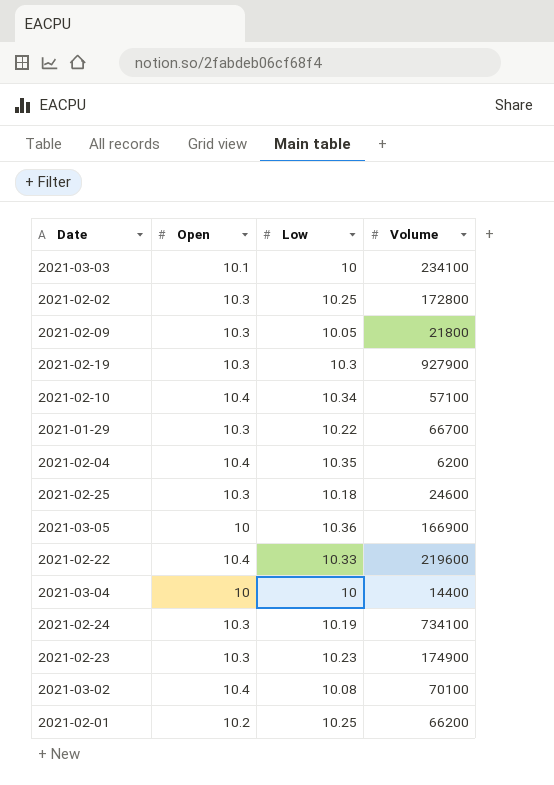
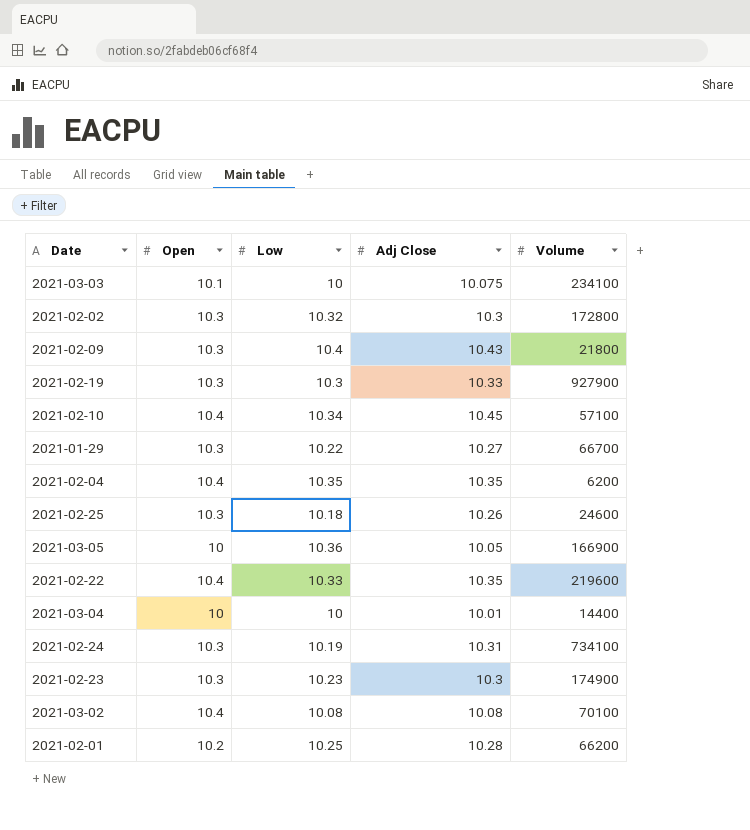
column Adj Close | position: none -> 4
2021-02-02 | Low: 10.25 -> 10.32
2021-02-09 | Low: 10.05 -> 10.4

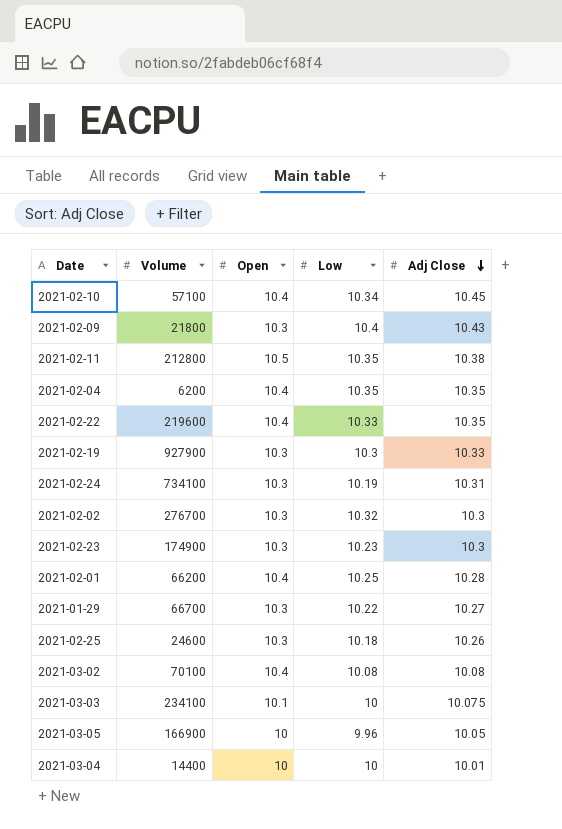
row order: none -> Adj Close descending
column Volume | position: 5 -> 2
row 2021-02-11: none -> 212800 | 10.5 | 10.35 | 10.38
2021-02-02 | Volume: 172800 -> 276700
2021-02-01 | Open: 10.2 -> 10.4
2021-03-05 | Low: 10.36 -> 9.96

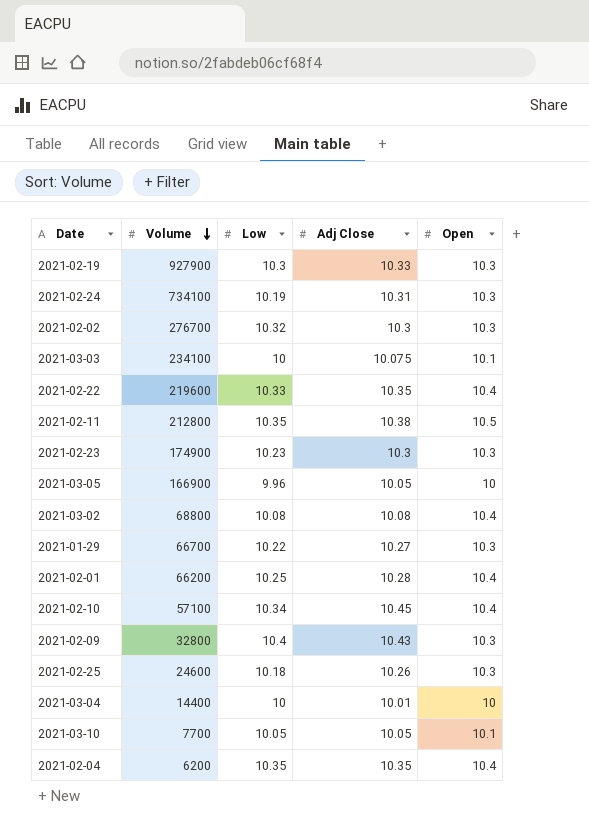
row order: Adj Close descending -> Volume descending
column Open | position: 3 -> 5
2021-03-02 | Volume: 70100 -> 68800
2021-02-09 | Volume: 21800 -> 32800
row 2021-03-10: none -> 7700 | 10.05 | 10.05 | 10.1

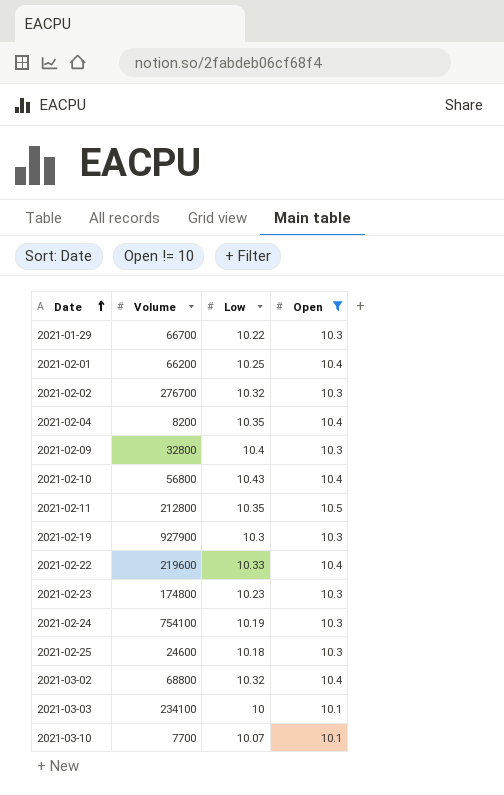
filter: none -> Open != 10
row order: Volume descending -> Date ascending
column Adj Close | position: 4 -> none
2021-02-04 | Volume: 6200 -> 8200
2021-02-10 | Volume: 57100 -> 56800
2021-02-10 | Low: 10.34 -> 10.43
2021-02-23 | Volume: 174900 -> 174800
2021-02-24 | Volume: 734100 -> 754100
2021-03-02 | Low: 10.08 -> 10.32
2021-03-10 | Low: 10.05 -> 10.07

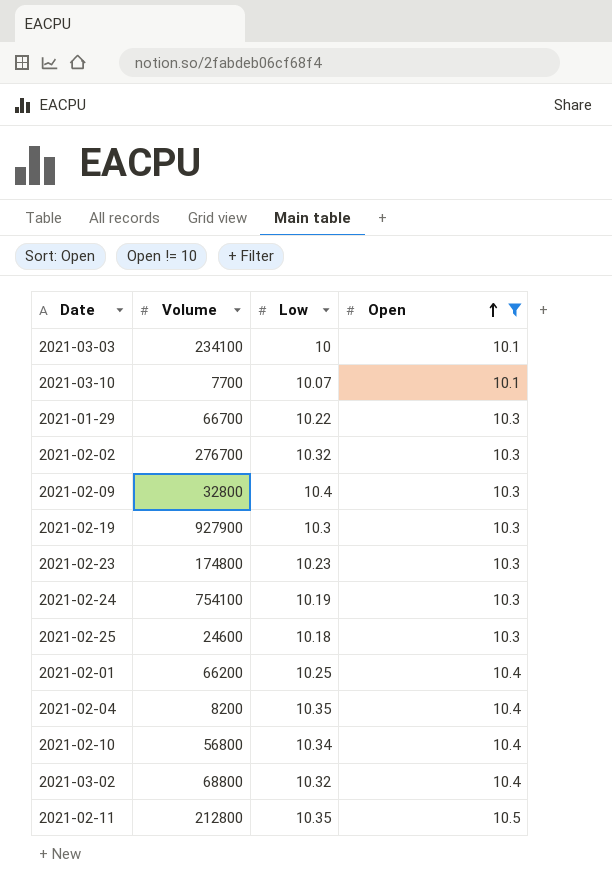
row order: Date ascending -> Open ascending
row 2021-02-22: 219600 | 10.33 | 10.4 -> none
2021-02-10 | Low: 10.43 -> 10.34

